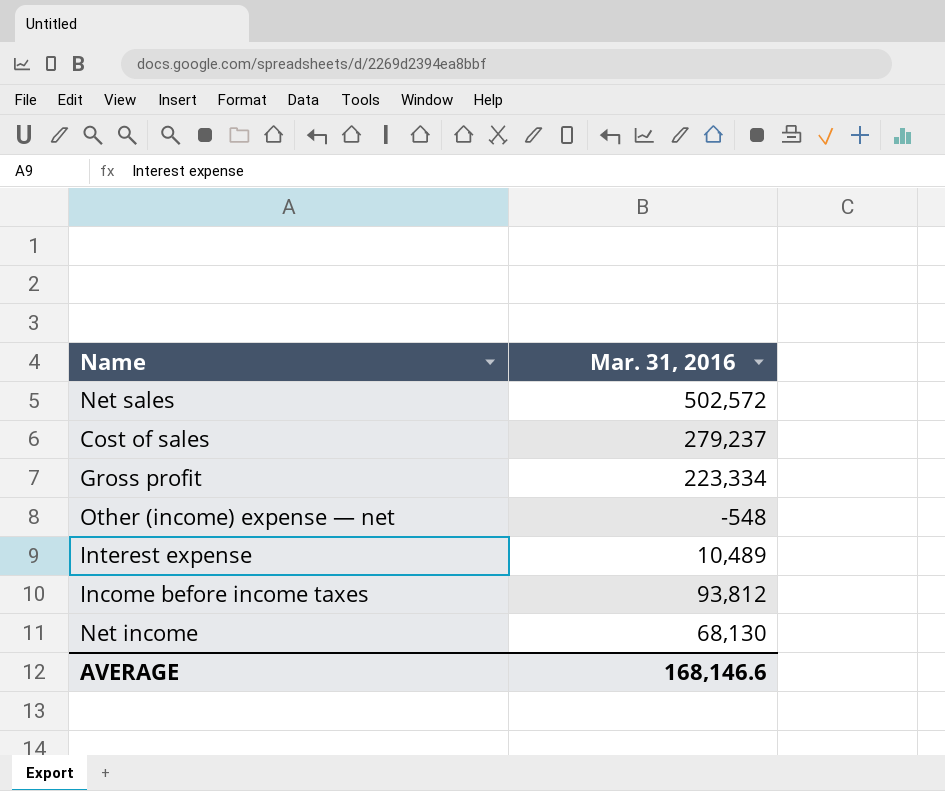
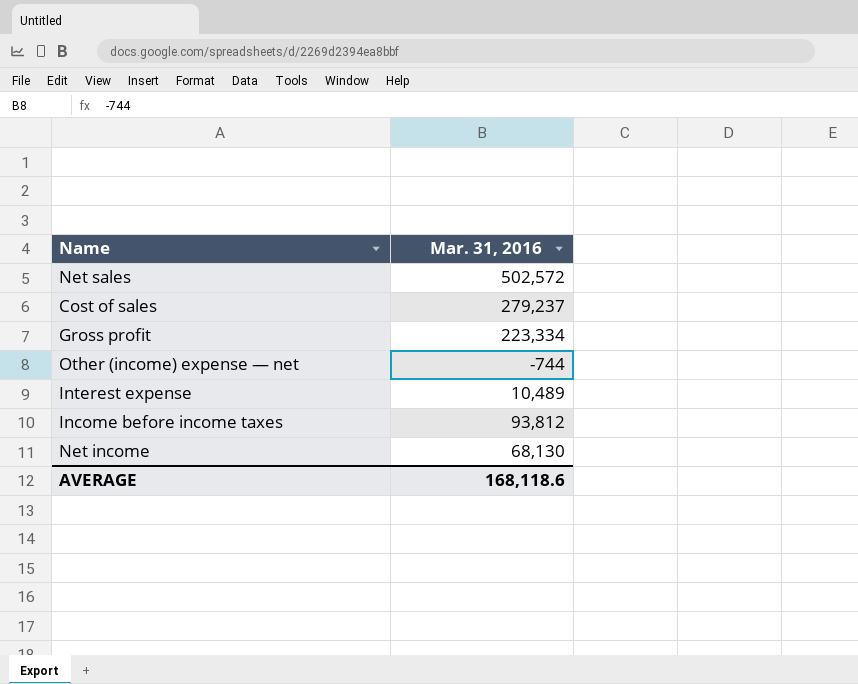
Other (income) expense — net | Mar. 31, 2016: -548 -> -744
AVERAGE | Mar. 31, 2016: 168,146.6 -> 168,118.6

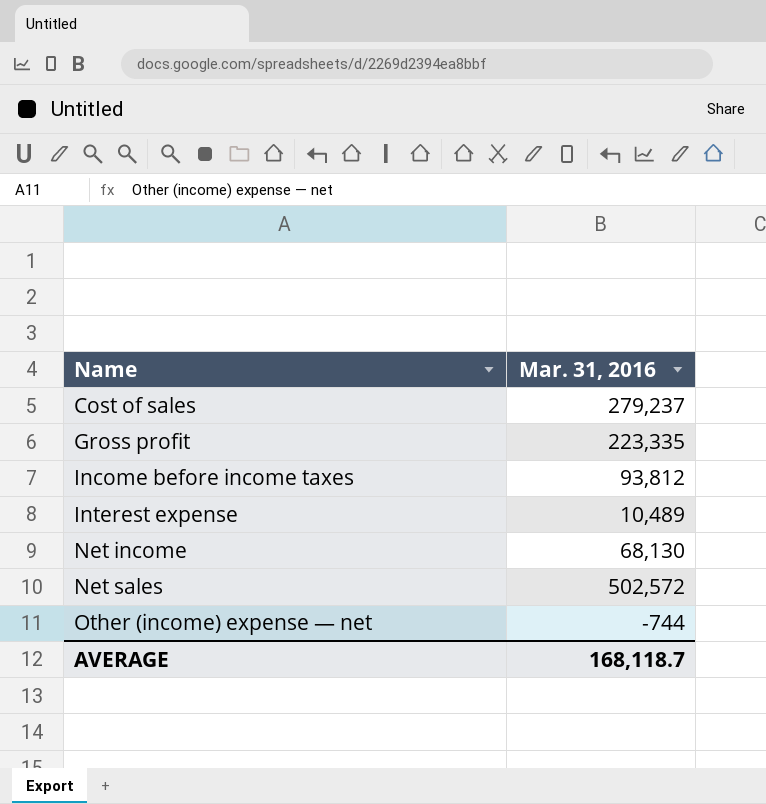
row order: none -> Name ascending
Gross profit | Mar. 31, 2016: 223,334 -> 223,335
AVERAGE | Mar. 31, 2016: 168,118.6 -> 168,118.7

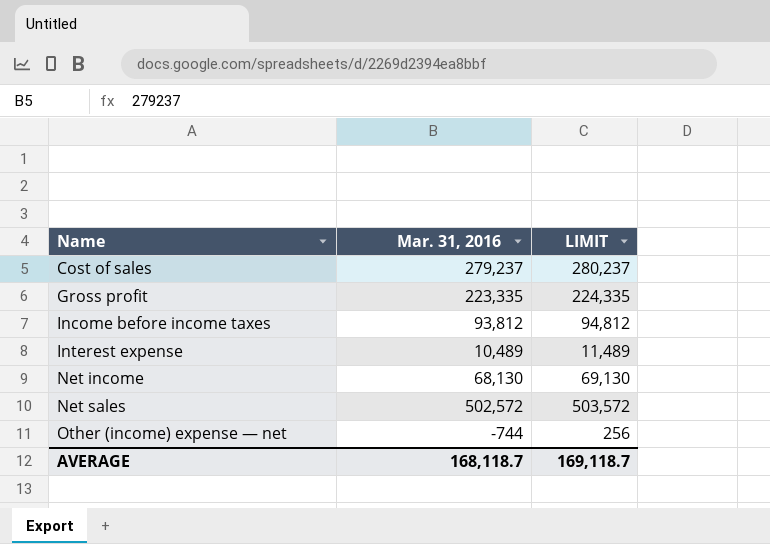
column LIMIT | formula: none -> [Mar. 31, 2016] + 1000

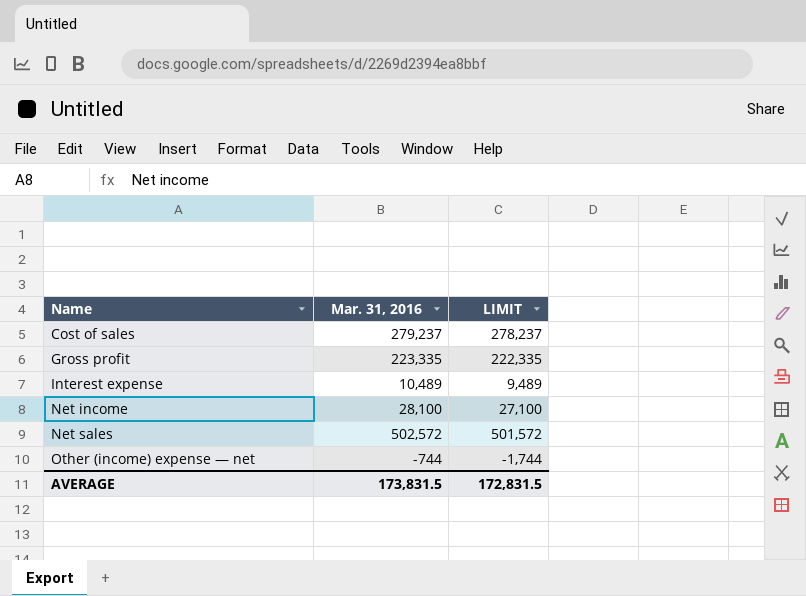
column LIMIT | formula: [Mar. 31, 2016] + 1000 -> [Mar. 31, 2016] - 1000
row Income before income taxes: 93,812 | 94,812 -> none
Net income | Mar. 31, 2016: 68,130 -> 28,100
AVERAGE | Mar. 31, 2016: 168,118.7 -> 173,831.5
AVERAGE | LIMIT: 169,118.7 -> 172,831.5

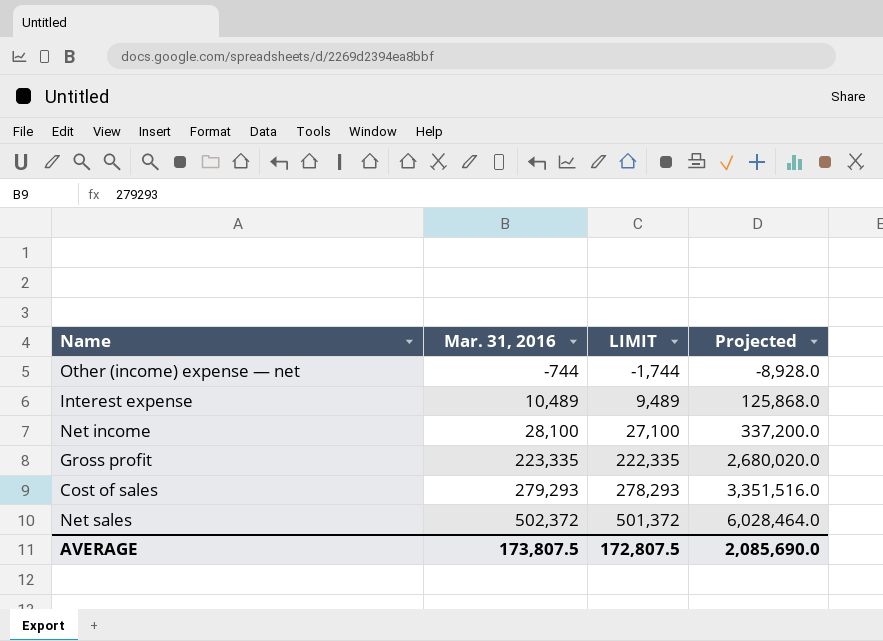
row order: Name ascending -> Mar. 31, 2016 ascending
column Projected | formula: none -> [Mar. 31, 2016] * 12
Cost of sales | Mar. 31, 2016: 279,237 -> 279,293
Cost of sales | LIMIT: 278,237 -> 278,293
Net sales | Mar. 31, 2016: 502,572 -> 502,372
Net sales | LIMIT: 501,572 -> 501,372
AVERAGE | Mar. 31, 2016: 173,831.5 -> 173,807.5
AVERAGE | LIMIT: 172,831.5 -> 172,807.5

